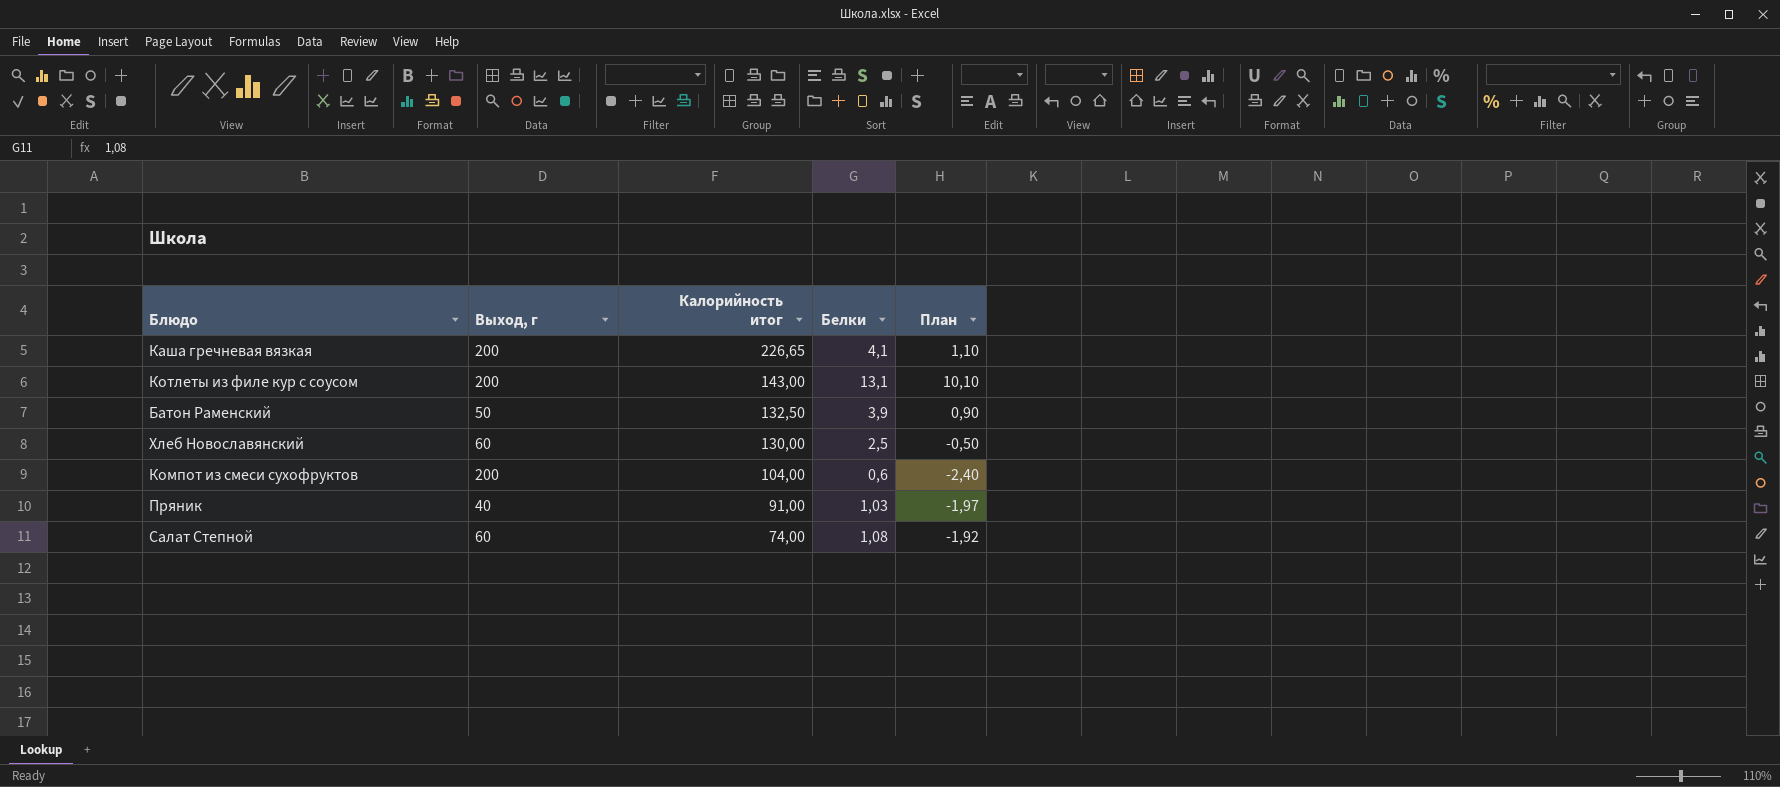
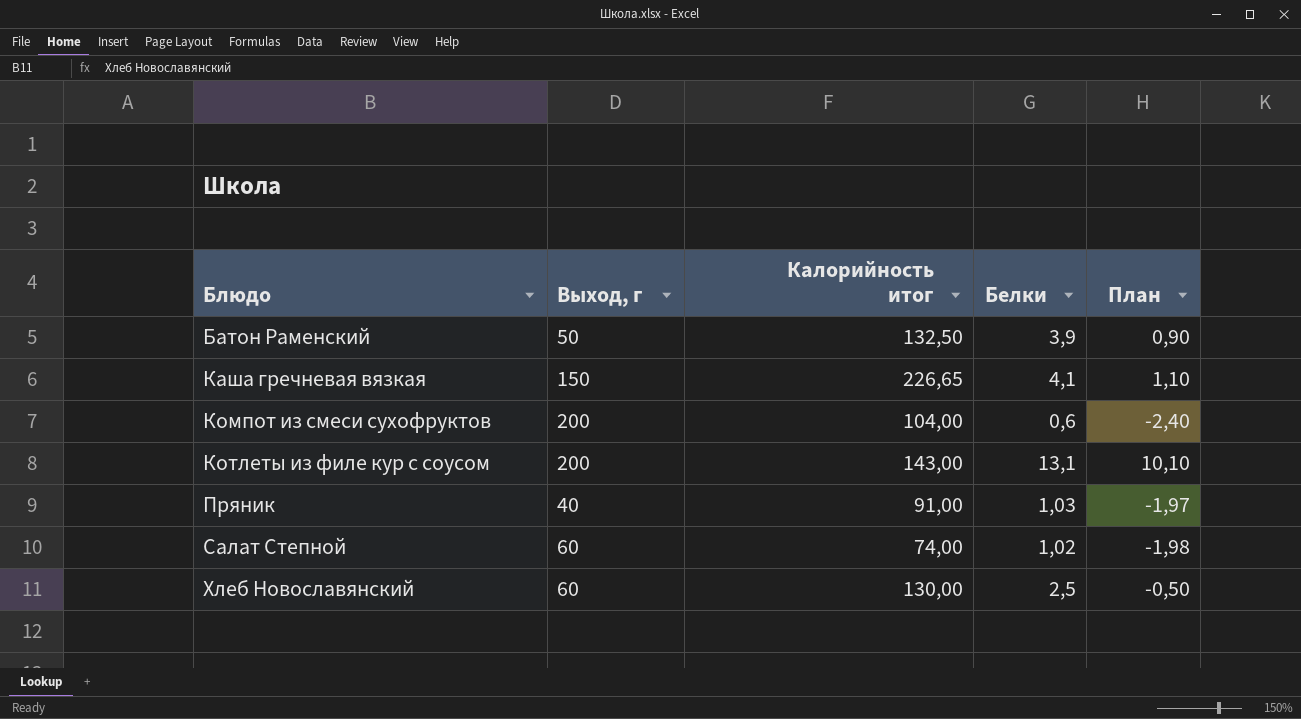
row order: Калорийность итог descending -> Блюдо ascending
Каша гречневая вязкая | Выход, г: 200 -> 150
Салат Степной | Белки: 1,08 -> 1,02
Салат Степной | План: -1,92 -> -1,98

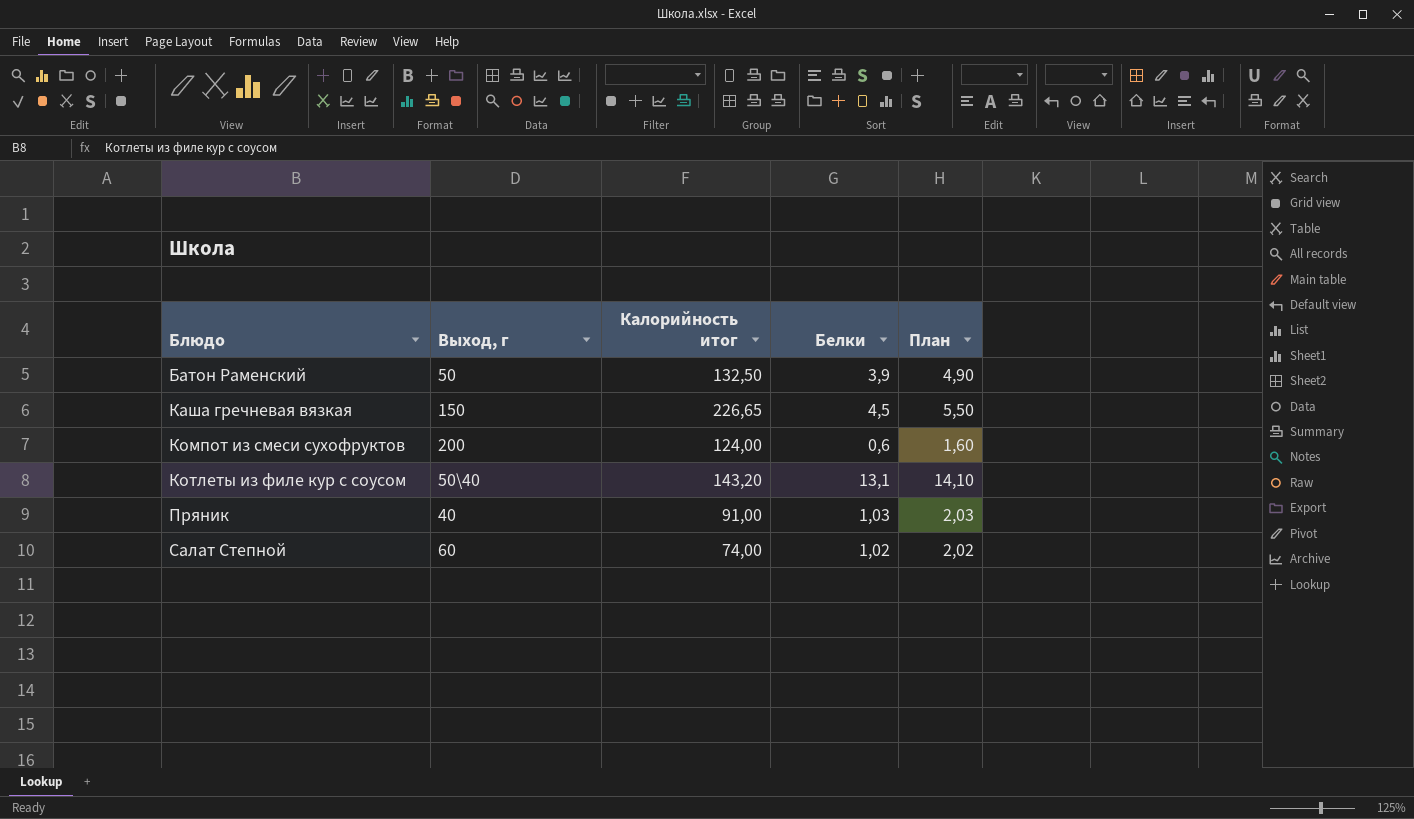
column План | formula: [Белки] - 3 -> [Белки] + 1
row Хлеб Новославянский: 60 | 130,00 | 2,5 | -0,50 -> none
Каша гречневая вязкая | Белки: 4,1 -> 4,5
Компот из смеси сухофруктов | Калорийность итог: 104,00 -> 124,00
Котлеты из филе кур с соусом | Выход, г: 200 -> 50\40
Котлеты из филе кур с соусом | Калорийность итог: 143,00 -> 143,20

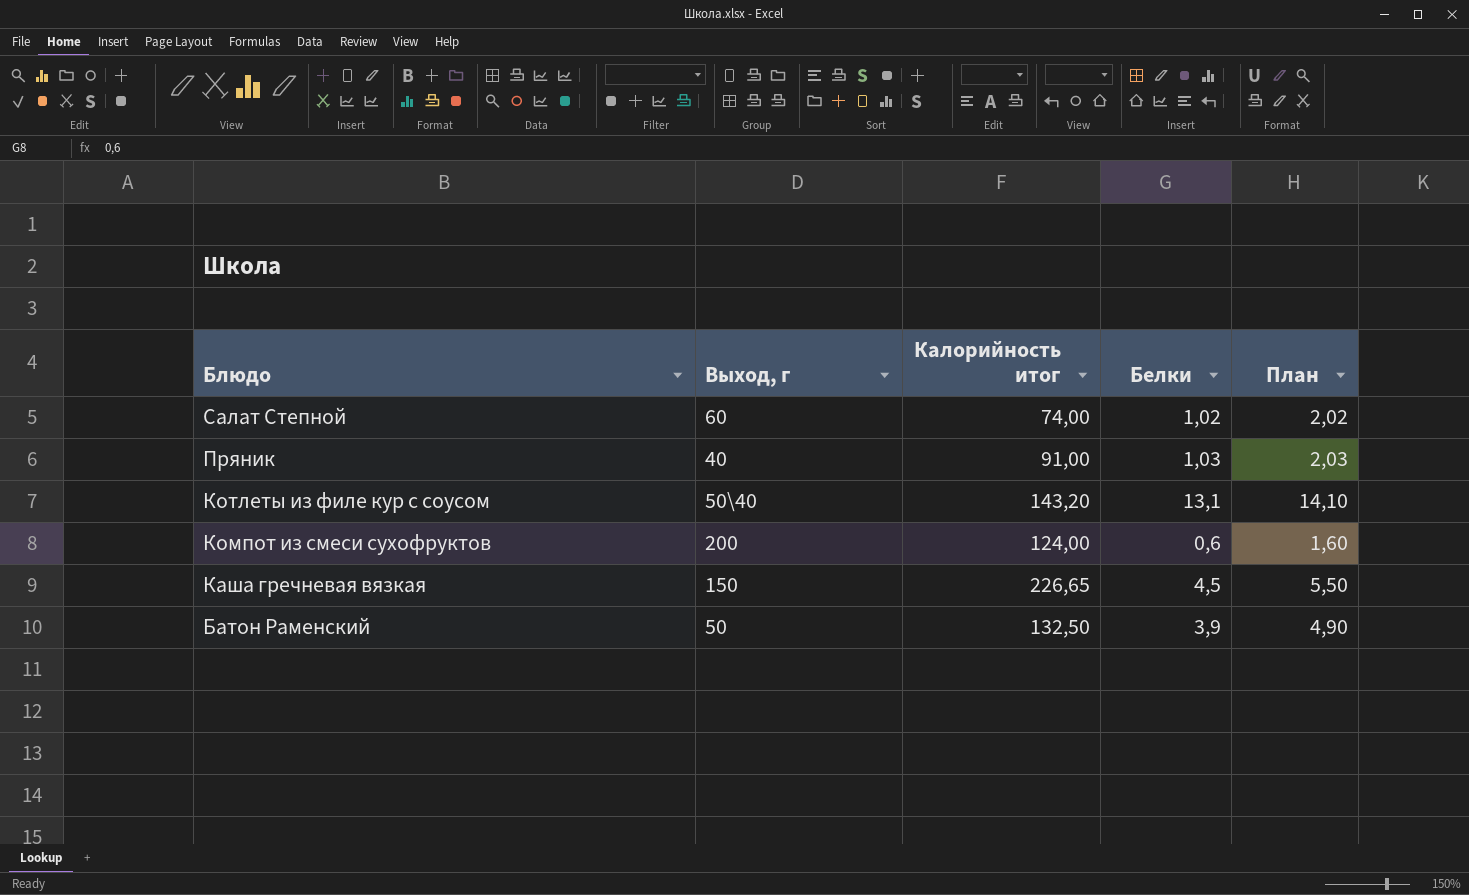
row order: Блюдо ascending -> Блюдо descending

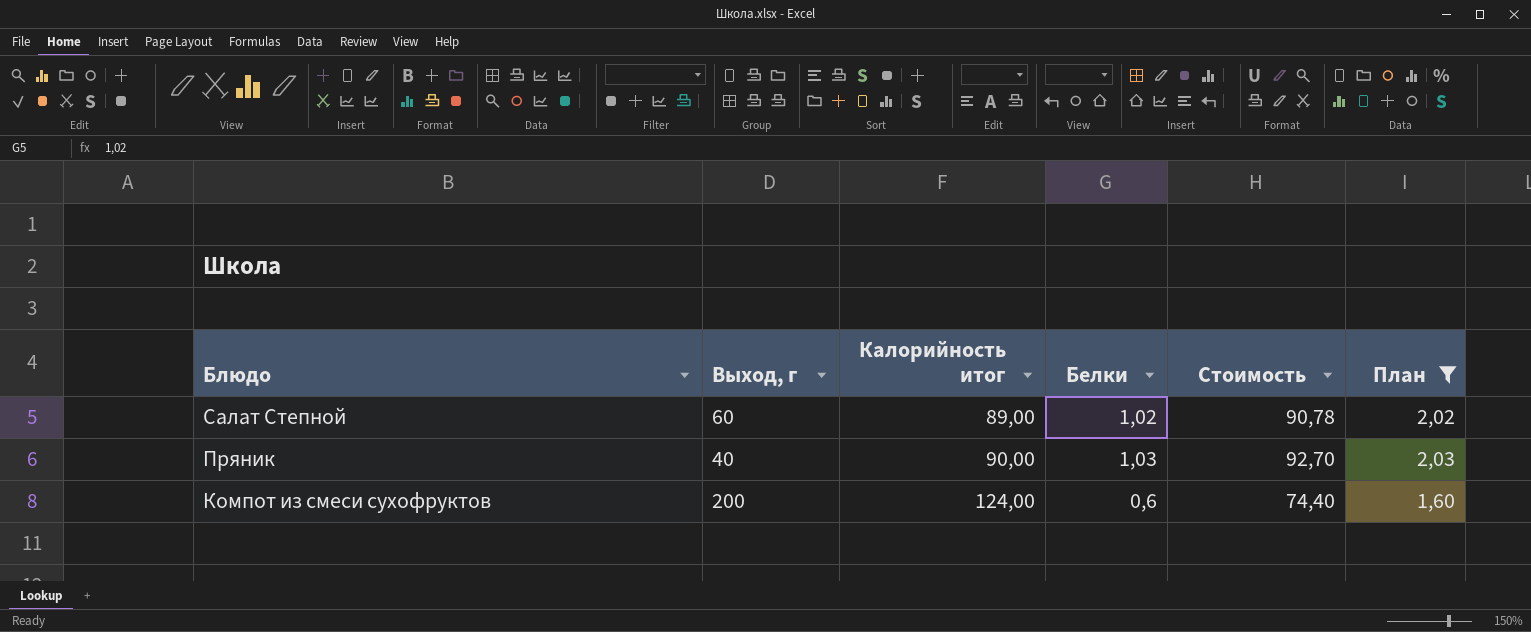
filter: none -> План <= 2,03
column Стоимость | formula: none -> [Калорийность итог] * [Белки]
Салат Степной | Калорийность итог: 74,00 -> 89,00
Пряник | Калорийность итог: 91,00 -> 90,00

